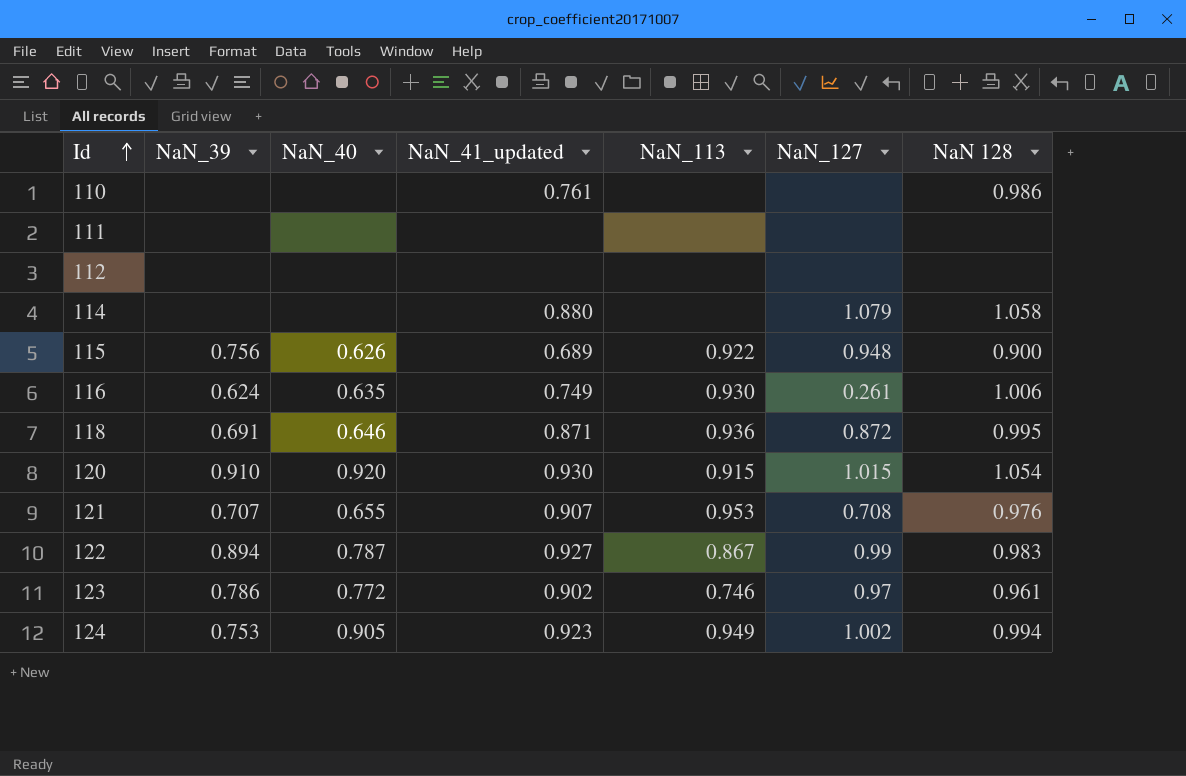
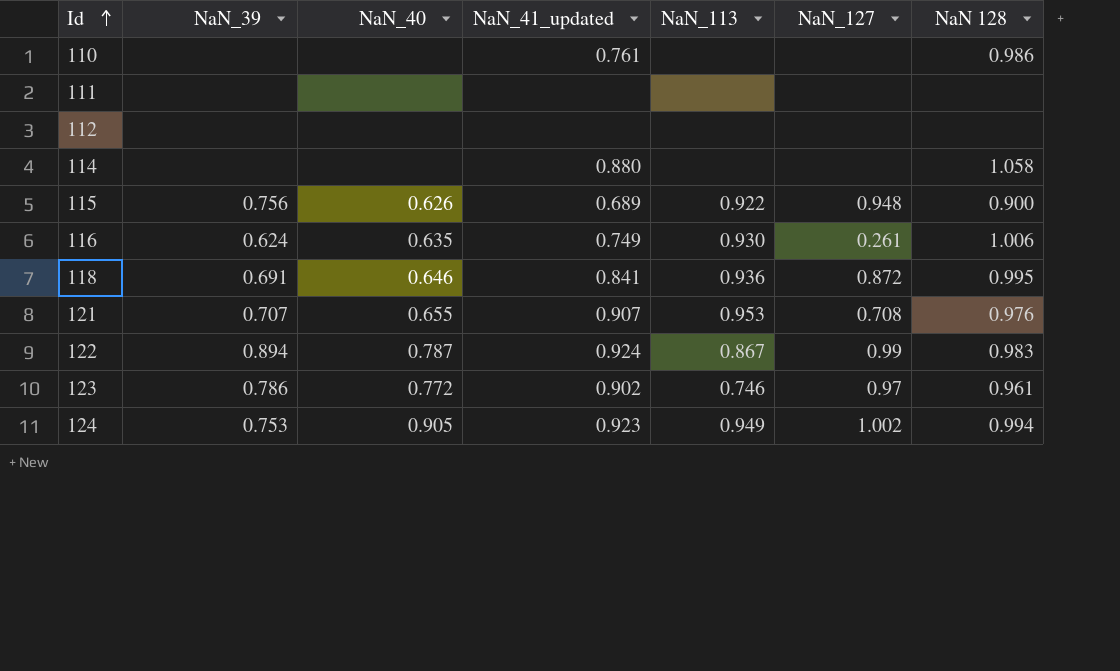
row 120: 0.910 | 0.920 | 0.930 | 0.915 | 1.015 | 1.054 -> none
114 | NaN_127: 1.079 -> none
118 | NaN_41_updated: 0.871 -> 0.841
122 | NaN_41_updated: 0.927 -> 0.924

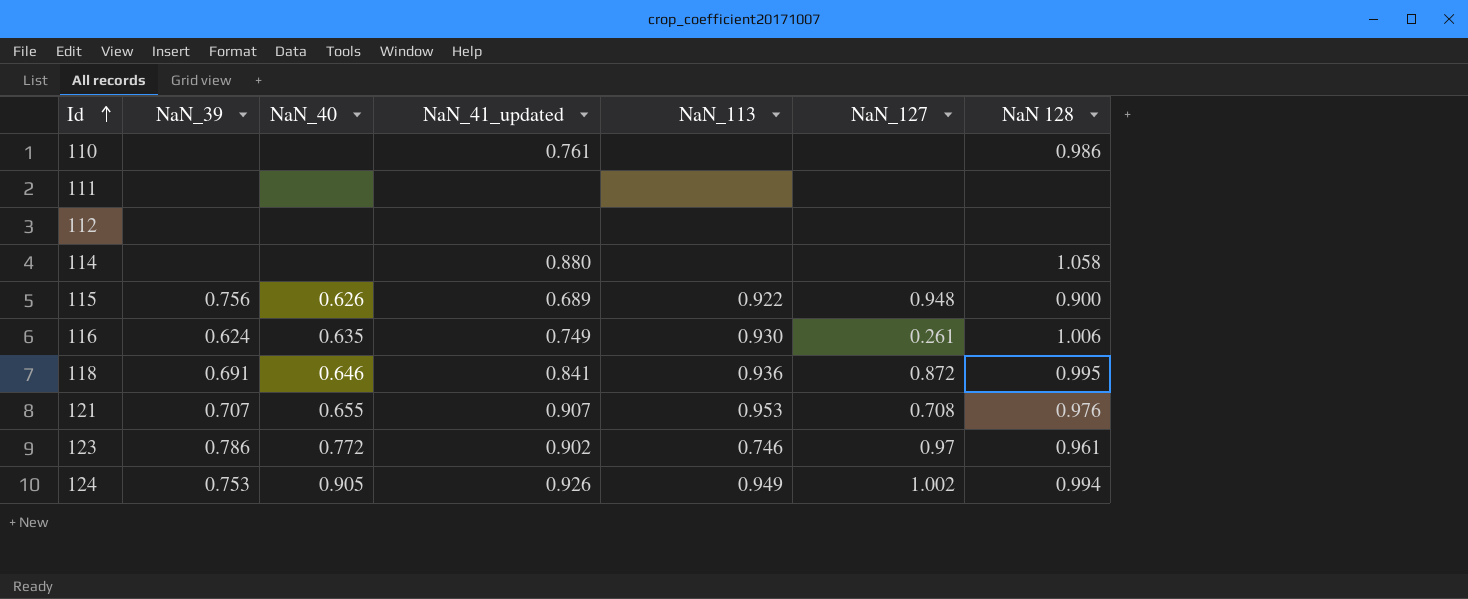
row 122: 0.894 | 0.787 | 0.924 | 0.867 | 0.99 | 0.983 -> none
124 | NaN_41_updated: 0.923 -> 0.926

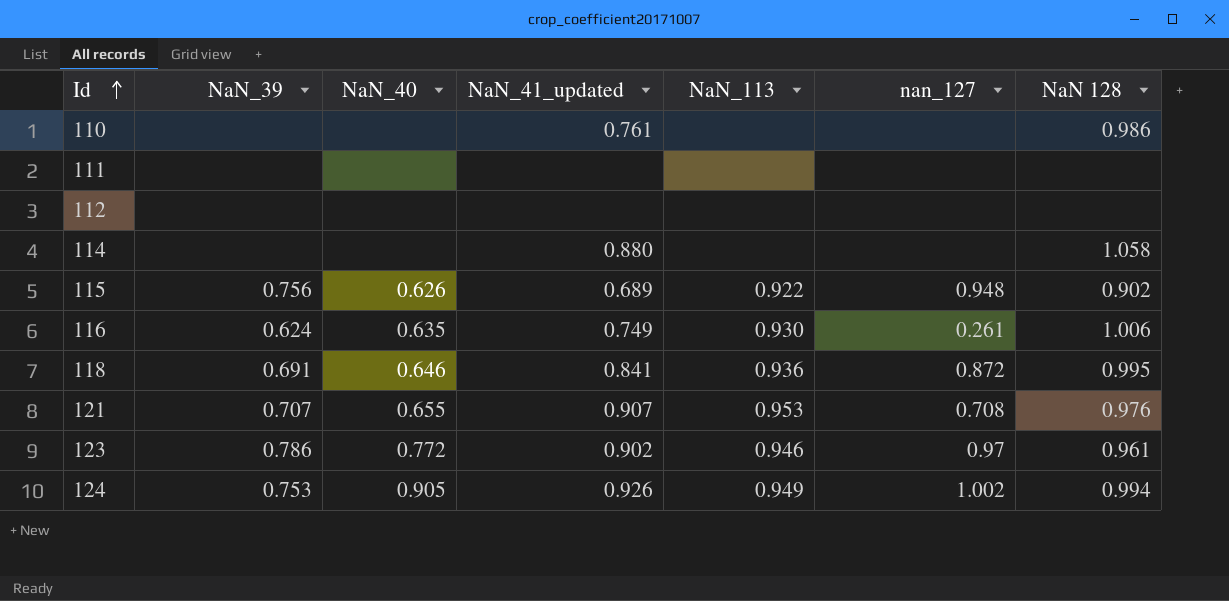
column name: NaN_127 -> nan_127
115 | NaN 128: 0.900 -> 0.902
123 | NaN_113: 0.746 -> 0.946

